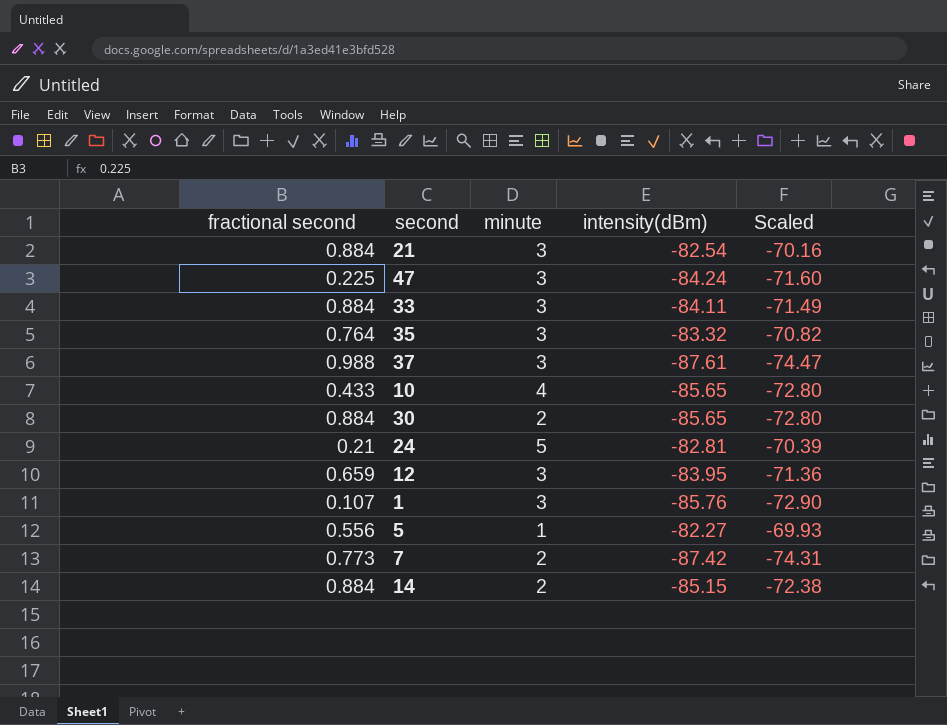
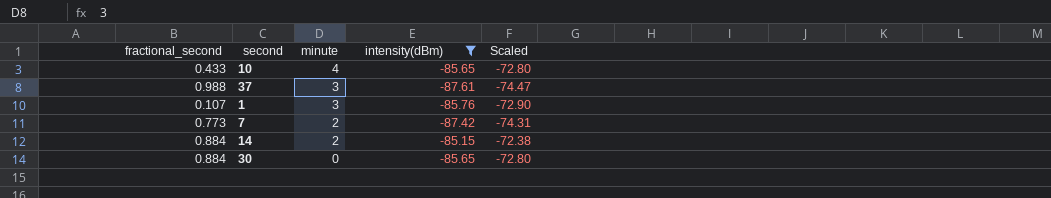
filter: none -> intensity(dBm) <= -85.15
row order: none -> minute descending
column name: fractional second -> fractional_second
30 | minute: 2 -> 0

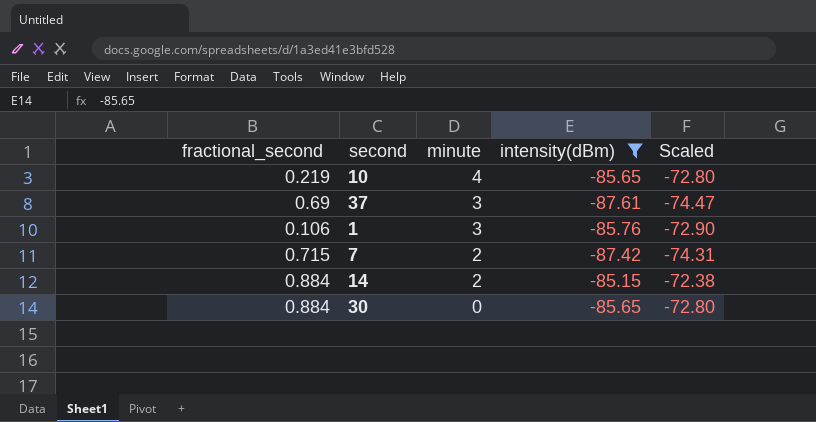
10 | fractional_second: 0.433 -> 0.219
37 | fractional_second: 0.988 -> 0.69
1 | fractional_second: 0.107 -> 0.106
7 | fractional_second: 0.773 -> 0.715

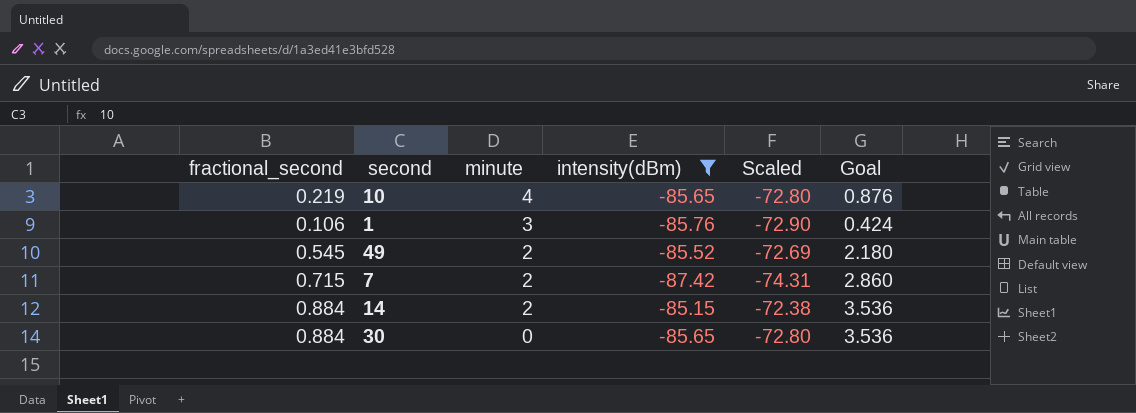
column Goal | formula: none -> [fractional_second] * 4
row 37: 0.69 | 3 | -87.61 | -74.47 -> none
row 49: none -> 0.545 | 2 | -85.52 | -72.69 | 2.180

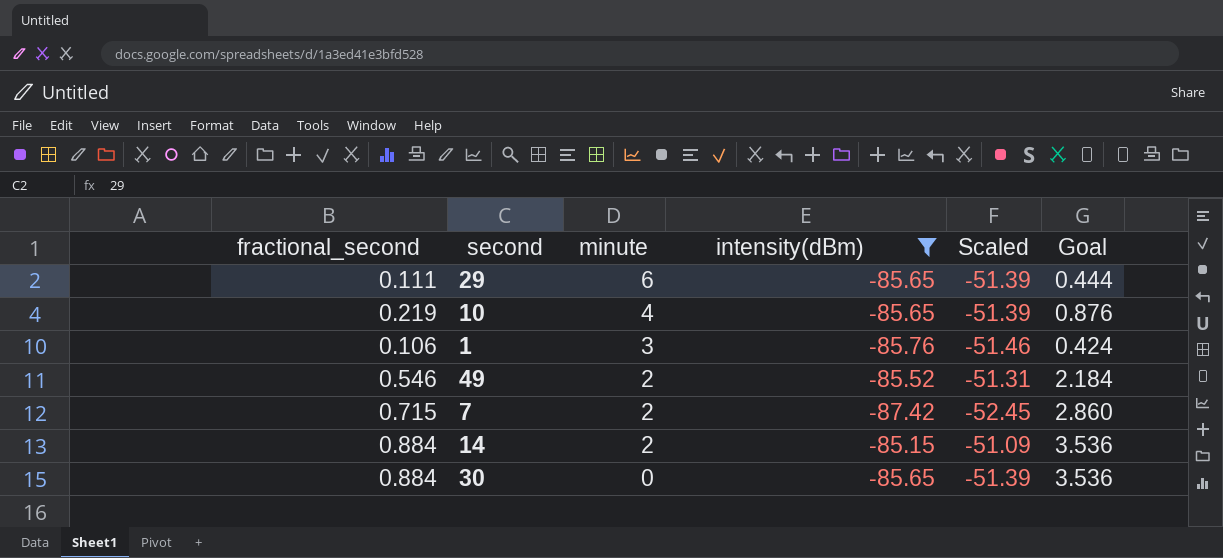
column Scaled | formula: [intensity(dBm)] * 0.85 -> [intensity(dBm)] * 0.6
row 29: none -> 0.111 | 6 | -85.65 | -51.39 | 0.444
49 | fractional_second: 0.545 -> 0.546
49 | Goal: 2.180 -> 2.184

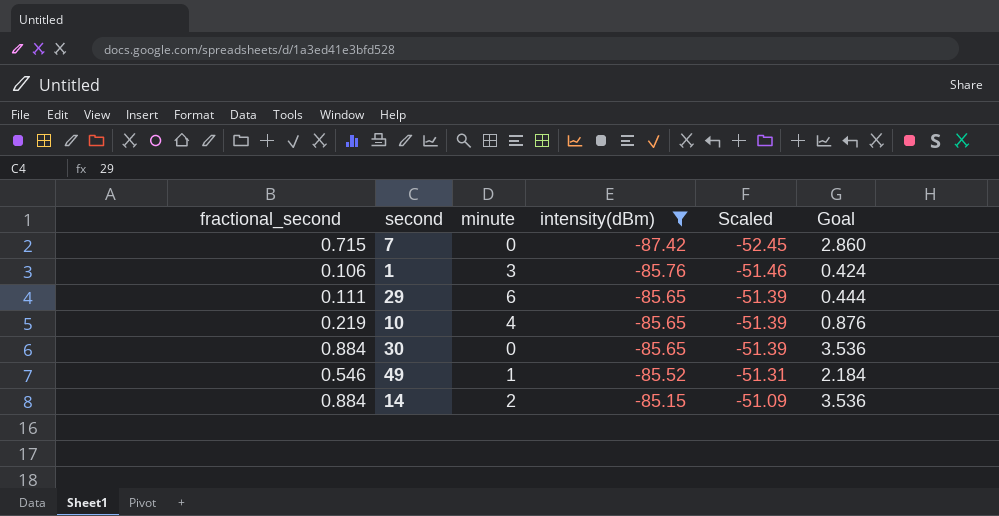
row order: minute descending -> intensity(dBm) ascending
7 | minute: 2 -> 0
49 | minute: 2 -> 1

